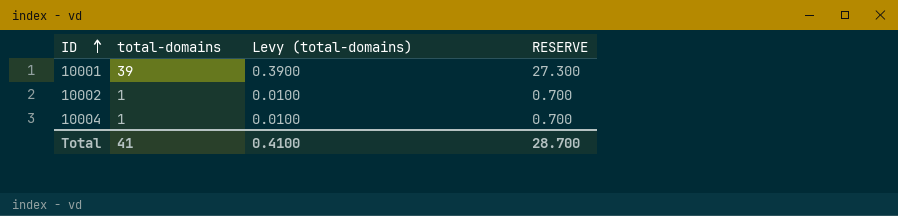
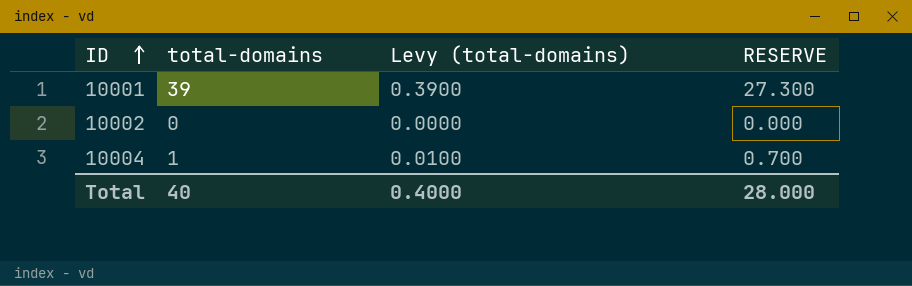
10002 | total-domains: 1 -> 0
10002 | Levy (total-domains): 0.0100 -> 0.0000
10002 | RESERVE: 0.700 -> 0.000
Total | total-domains: 41 -> 40
Total | Levy (total-domains): 0.4100 -> 0.4000
Total | RESERVE: 28.700 -> 28.000

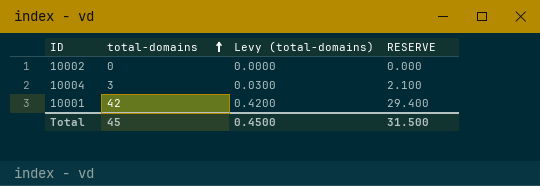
row order: ID ascending -> total-domains ascending
10004 | total-domains: 1 -> 3
10004 | Levy (total-domains): 0.0100 -> 0.0300
10004 | RESERVE: 0.700 -> 2.100
10001 | total-domains: 39 -> 42
10001 | Levy (total-domains): 0.3900 -> 0.4200
10001 | RESERVE: 27.300 -> 29.400
Total | total-domains: 40 -> 45
Total | Levy (total-domains): 0.4000 -> 0.4500
Total | RESERVE: 28.000 -> 31.500

